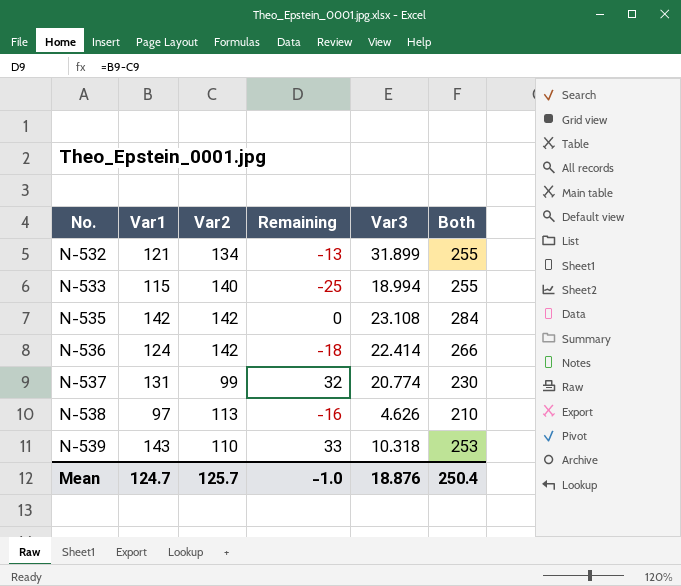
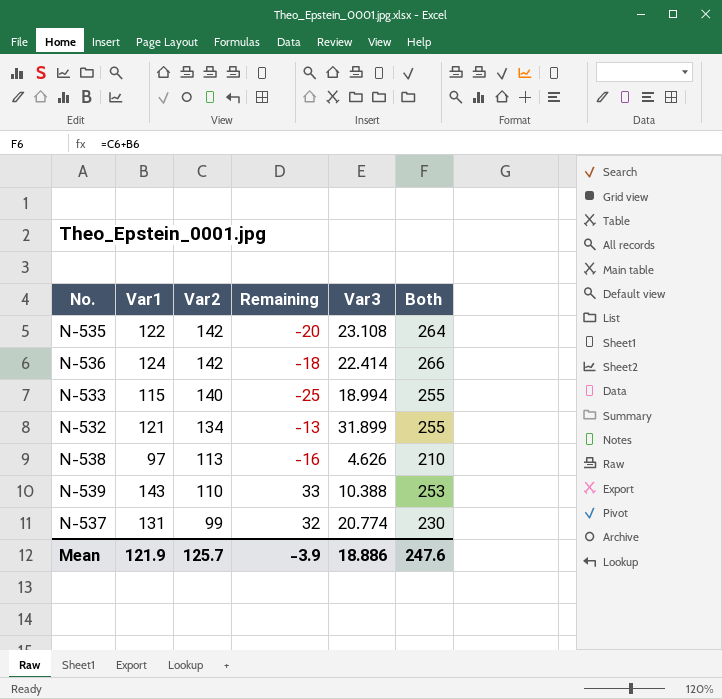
row order: No. ascending -> Var2 descending
N-535 | Var1: 142 -> 122
N-535 | Remaining: 0 -> -20
N-535 | Both: 284 -> 264
N-539 | Var3: 10.318 -> 10.388
Mean | Var1: 124.7 -> 121.9
Mean | Remaining: -1.0 -> -3.9
Mean | Var3: 18.876 -> 18.886
Mean | Both: 250.4 -> 247.6

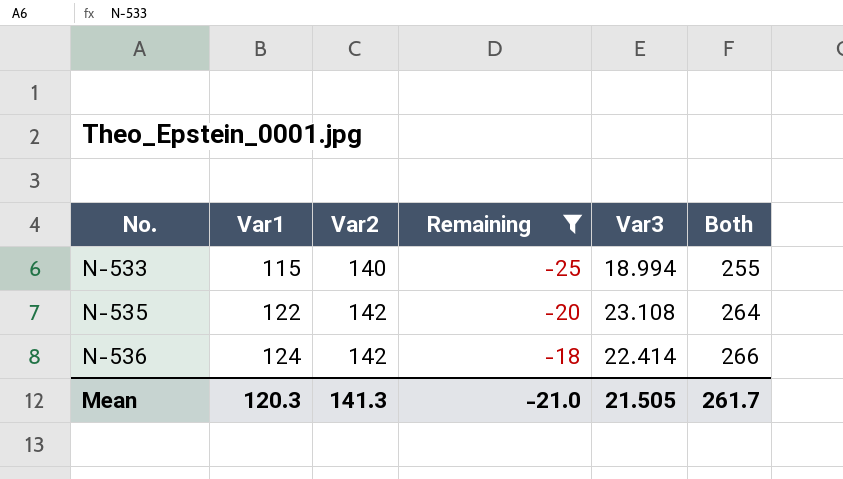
filter: none -> Remaining <= -18
row order: Var2 descending -> No. ascending
Mean | Var1: 121.9 -> 120.3
Mean | Var2: 125.7 -> 141.3
Mean | Remaining: -3.9 -> -21.0
Mean | Var3: 18.886 -> 21.505
Mean | Both: 247.6 -> 261.7

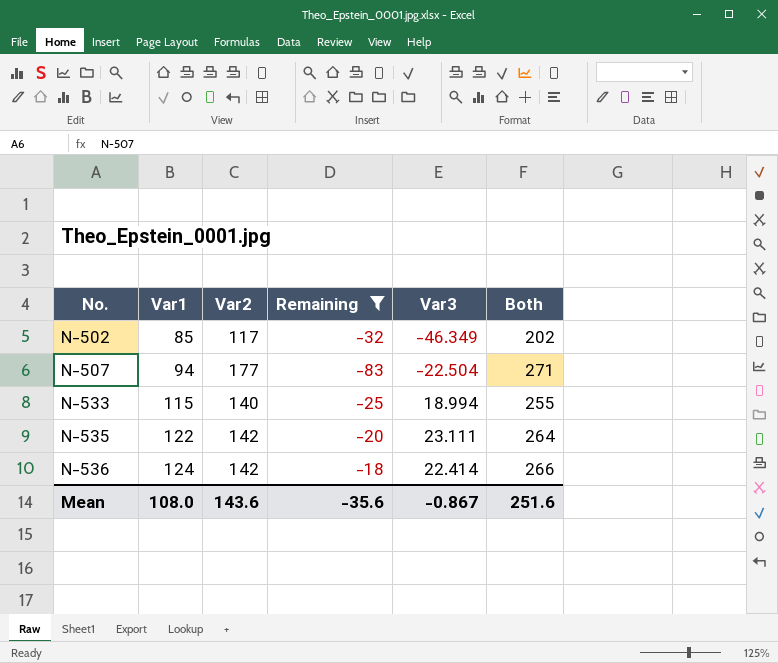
row N-502: none -> 85 | 117 | -32 | -46.349 | 202
row N-507: none -> 94 | 177 | -83 | -22.504 | 271
N-535 | Var3: 23.108 -> 23.111
Mean | Var1: 120.3 -> 108.0
Mean | Var2: 141.3 -> 143.6
Mean | Remaining: -21.0 -> -35.6
Mean | Var3: 21.505 -> -0.867
Mean | Both: 261.7 -> 251.6

